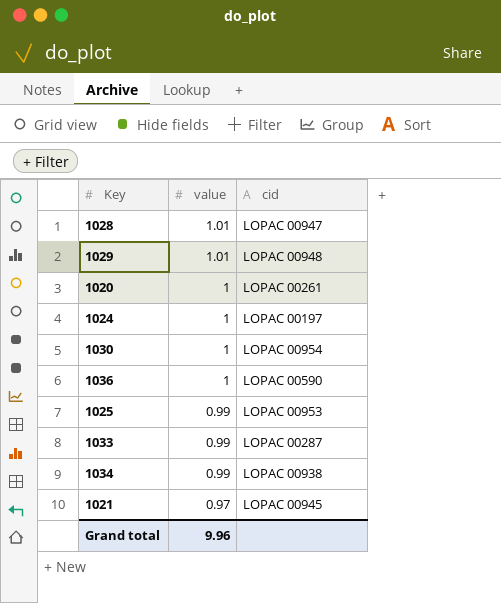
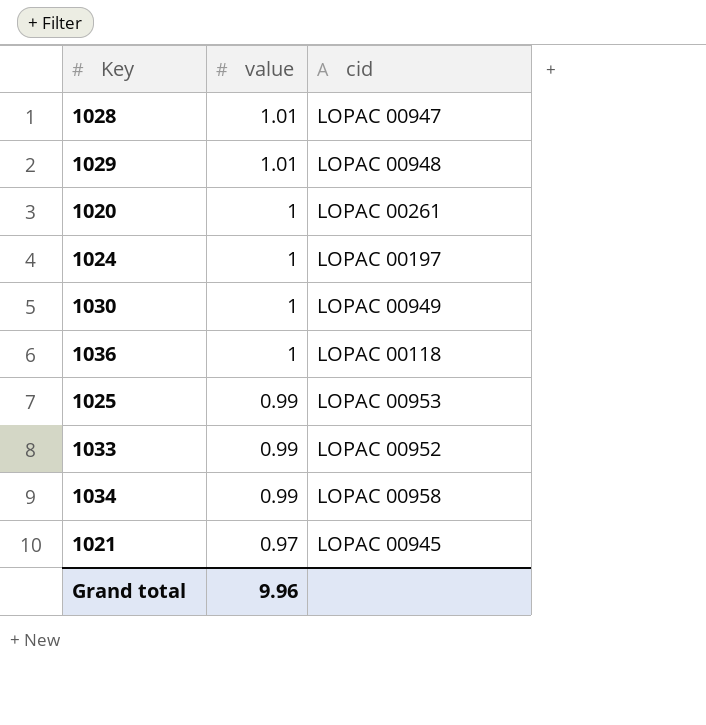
1030 | cid: LOPAC 00954 -> LOPAC 00949
1036 | cid: LOPAC 00590 -> LOPAC 00118
1033 | cid: LOPAC 00287 -> LOPAC 00952
1034 | cid: LOPAC 00938 -> LOPAC 00958

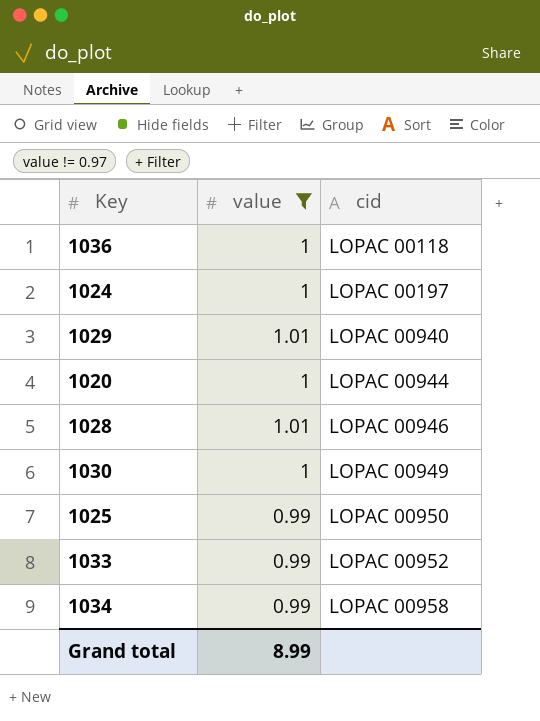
filter: none -> value != 0.97
row order: value descending -> cid ascending
1029 | cid: LOPAC 00948 -> LOPAC 00940
1020 | cid: LOPAC 00261 -> LOPAC 00944
1028 | cid: LOPAC 00947 -> LOPAC 00946
1025 | cid: LOPAC 00953 -> LOPAC 00950
Grand total | value: 9.96 -> 8.99

